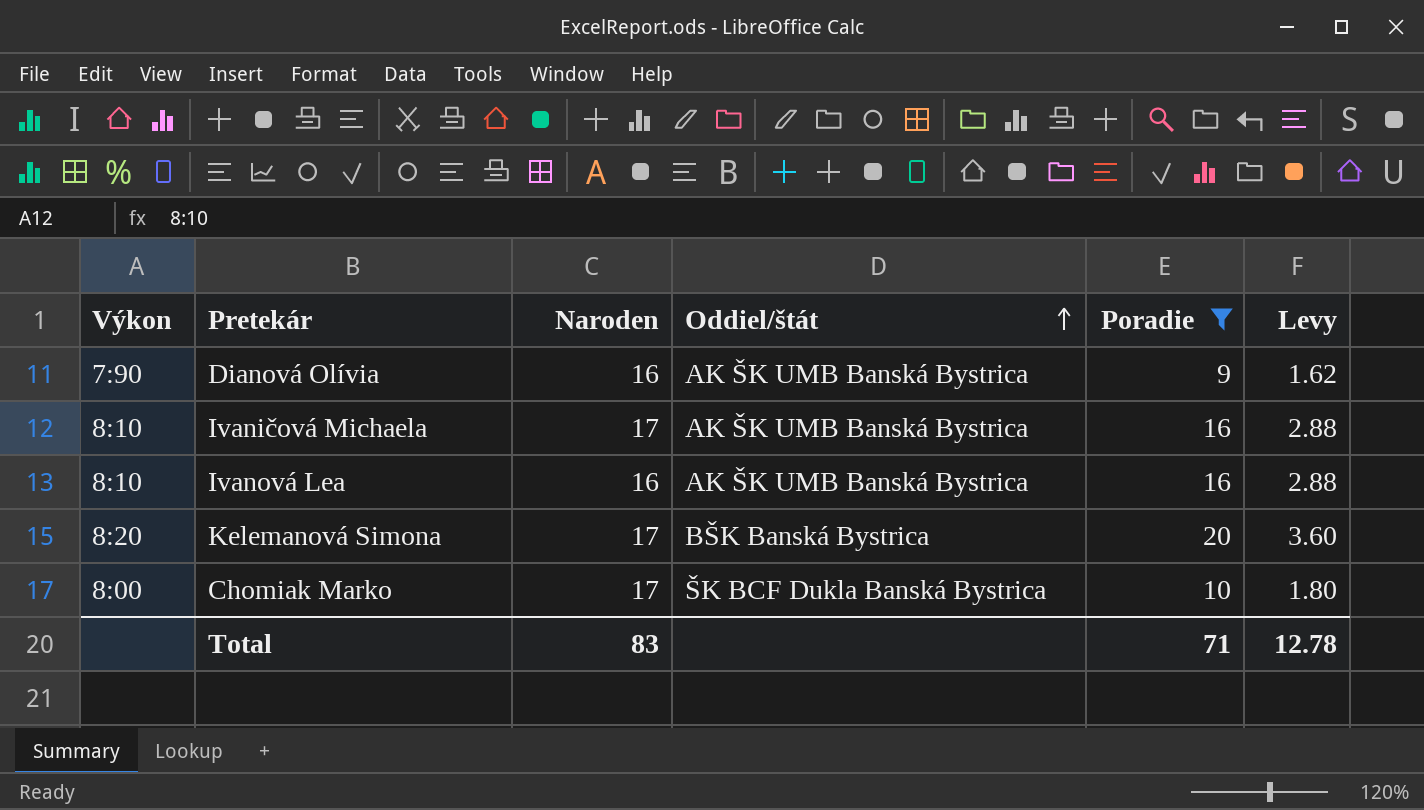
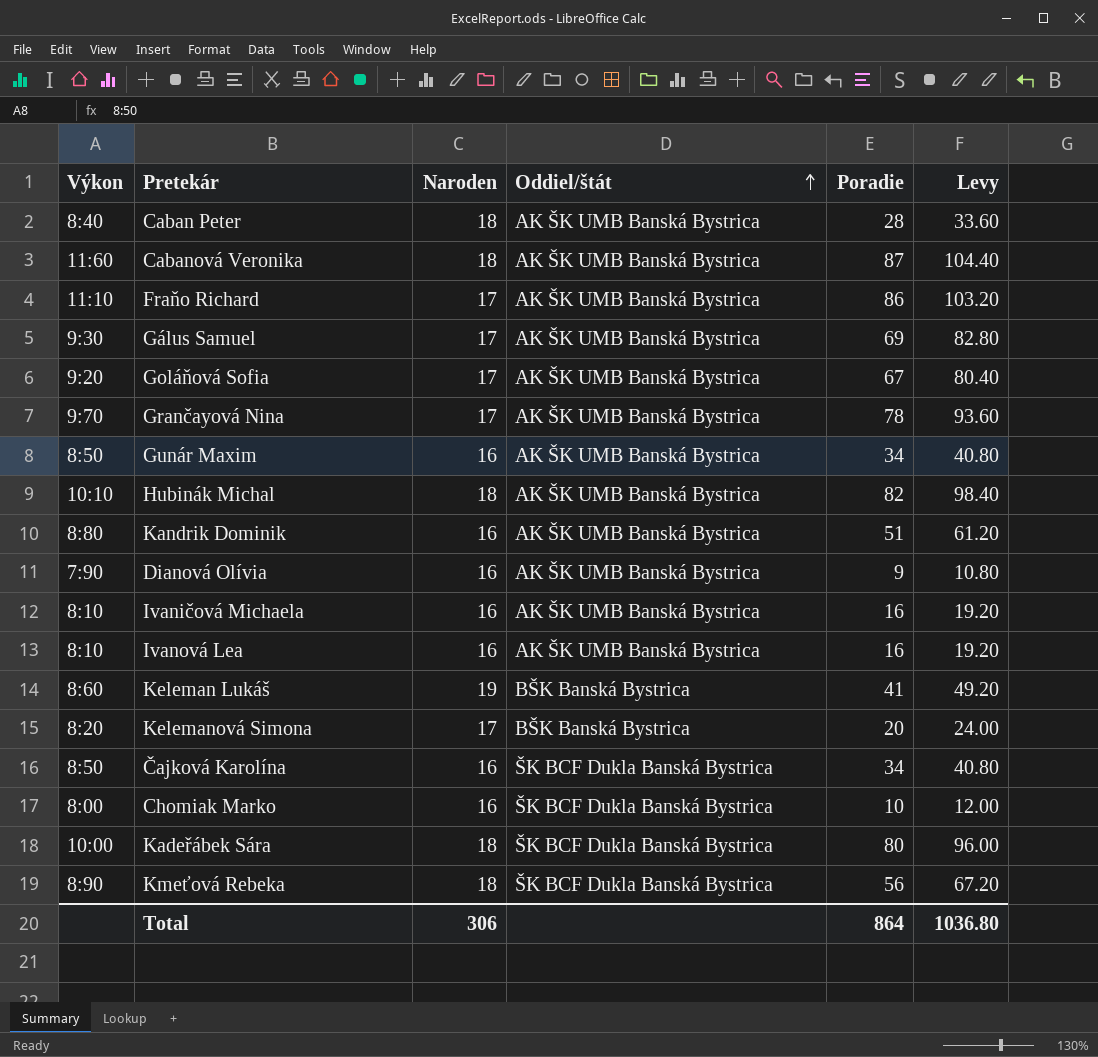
filter: Poradie <= 20 -> none
column Levy | formula: [Poradie] * 0.18 -> [Poradie] * 1.2
Ivaničová Michaela | Naroden: 17 -> 16
Chomiak Marko | Naroden: 17 -> 16
Total | Naroden: 83 -> 306
Total | Poradie: 71 -> 864
Total | Levy: 12.78 -> 1036.80

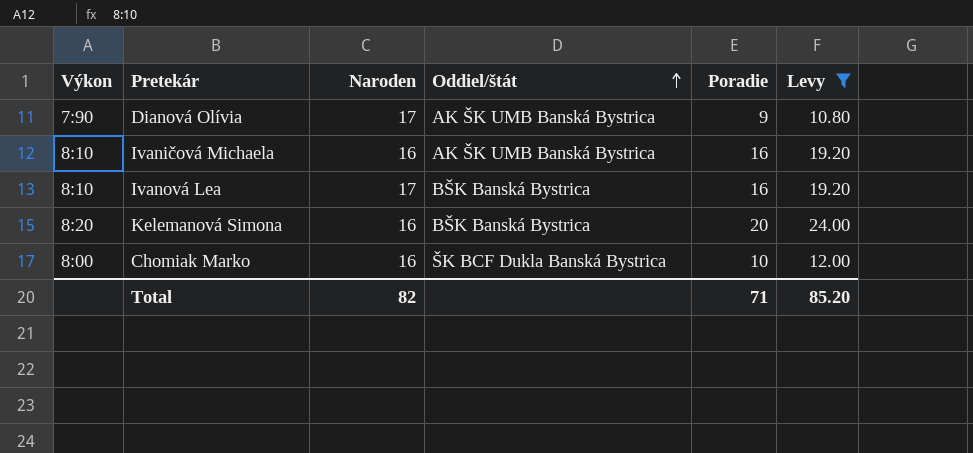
filter: none -> Levy <= 24.00
Dianová Olívia | Naroden: 16 -> 17
Ivanová Lea | Naroden: 16 -> 17
Ivanová Lea | Oddiel/štát: AK ŠK UMB Banská Bystrica -> BŠK Banská Bystrica
Kelemanová Simona | Naroden: 17 -> 16
Total | Naroden: 306 -> 82
Total | Poradie: 864 -> 71
Total | Levy: 1036.80 -> 85.20

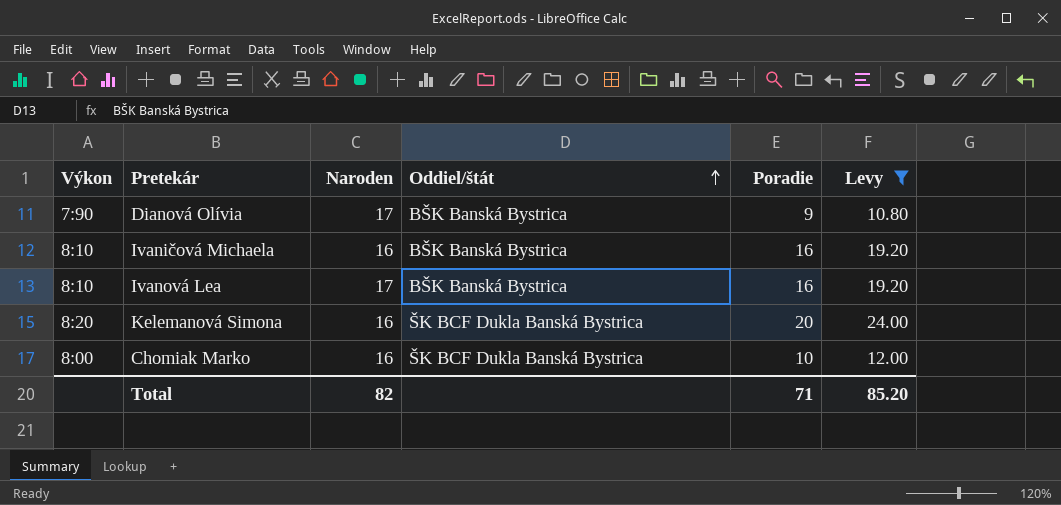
Dianová Olívia | Oddiel/štát: AK ŠK UMB Banská Bystrica -> BŠK Banská Bystrica
Ivaničová Michaela | Oddiel/štát: AK ŠK UMB Banská Bystrica -> BŠK Banská Bystrica
Kelemanová Simona | Oddiel/štát: BŠK Banská Bystrica -> ŠK BCF Dukla Banská Bystrica

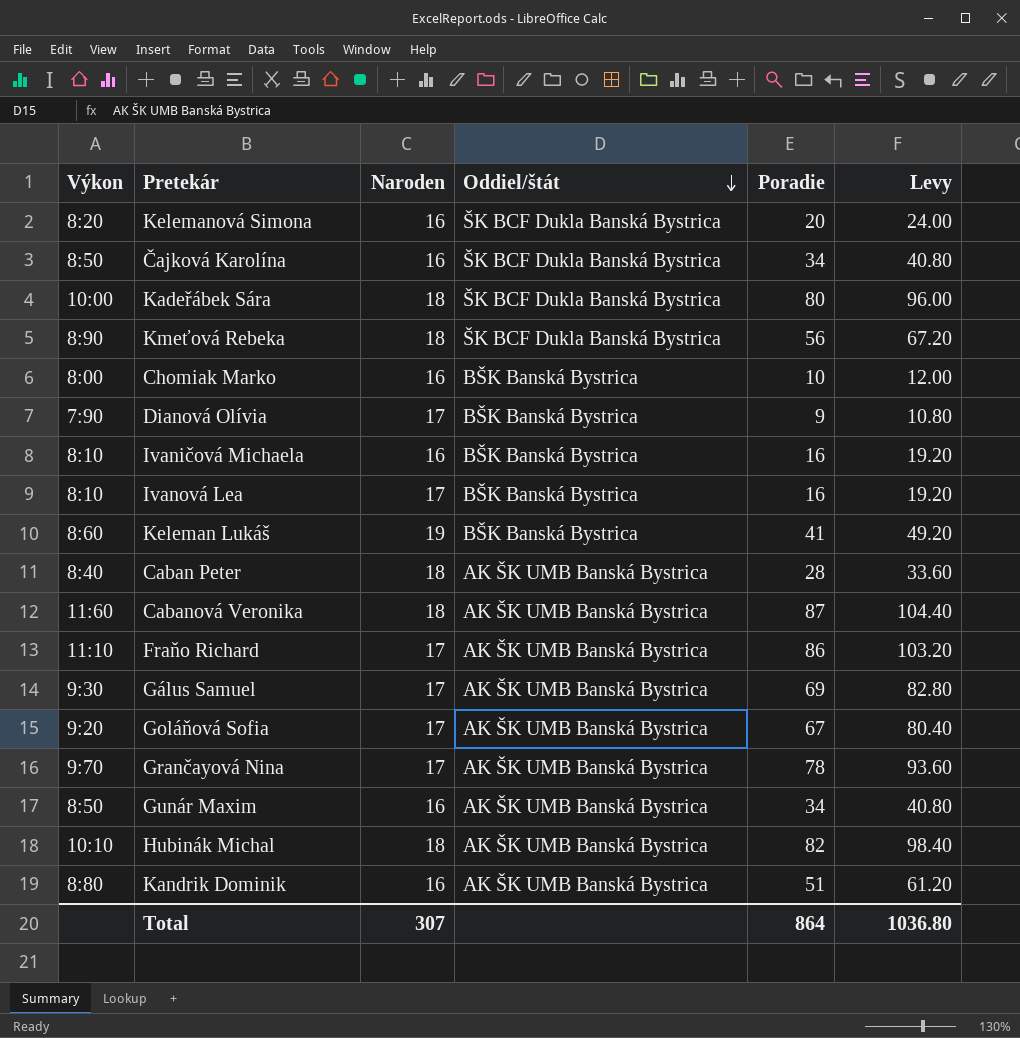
filter: Levy <= 24.00 -> none
row order: Oddiel/štát ascending -> Oddiel/štát descending
Chomiak Marko | Oddiel/štát: ŠK BCF Dukla Banská Bystrica -> BŠK Banská Bystrica
Total | Naroden: 82 -> 307
Total | Poradie: 71 -> 864
Total | Levy: 85.20 -> 1036.80

